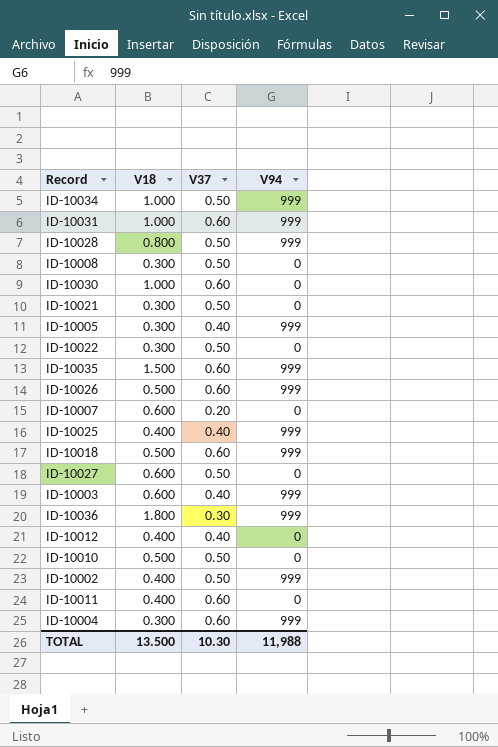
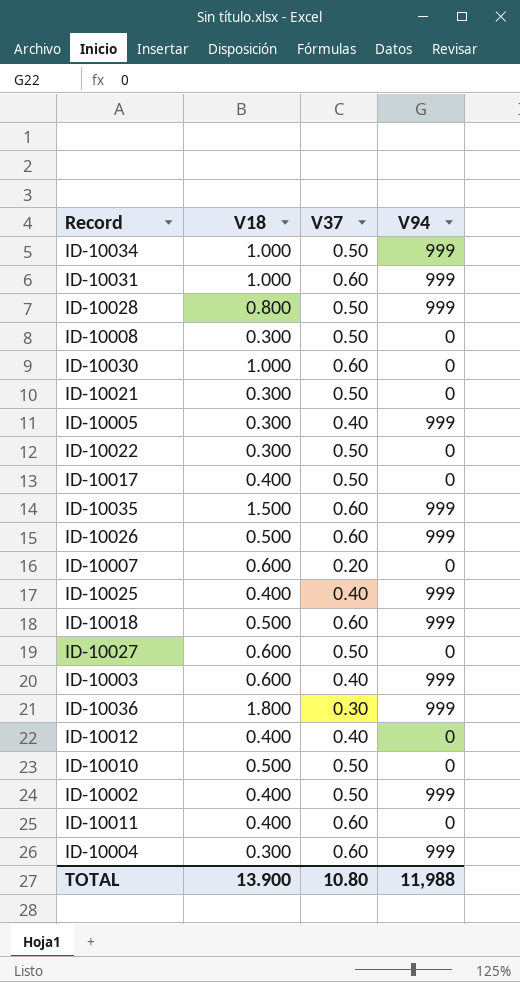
row ID-10017: none -> 0.400 | 0.50 | 0
TOTAL | V18: 13.500 -> 13.900
TOTAL | V37: 10.30 -> 10.80

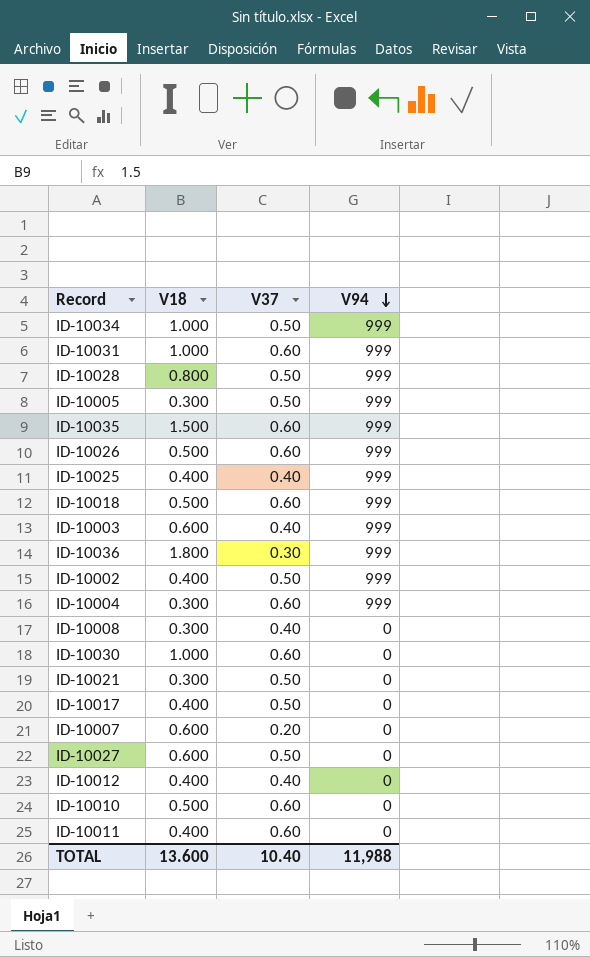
row order: none -> V94 descending
row ID-10022: 0.300 | 0.50 | 0 -> none
ID-10005 | V37: 0.40 -> 0.50
ID-10008 | V37: 0.50 -> 0.40
ID-10010 | V37: 0.50 -> 0.60
TOTAL | V18: 13.900 -> 13.600
TOTAL | V37: 10.80 -> 10.40

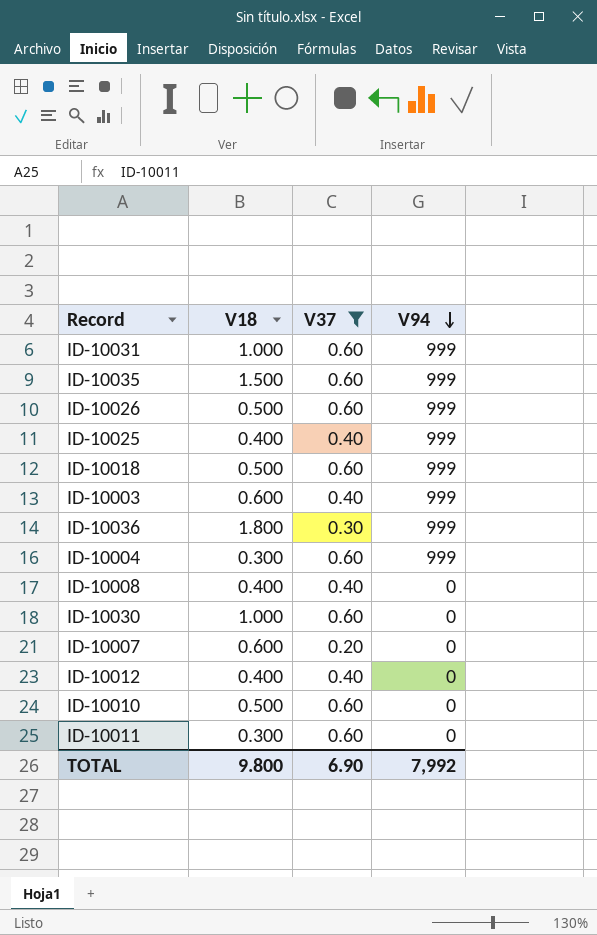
filter: none -> V37 != 0.50
ID-10008 | V18: 0.300 -> 0.400
ID-10011 | V18: 0.400 -> 0.300
TOTAL | V18: 13.600 -> 9.800
TOTAL | V37: 10.40 -> 6.90
TOTAL | V94: 11,988 -> 7,992

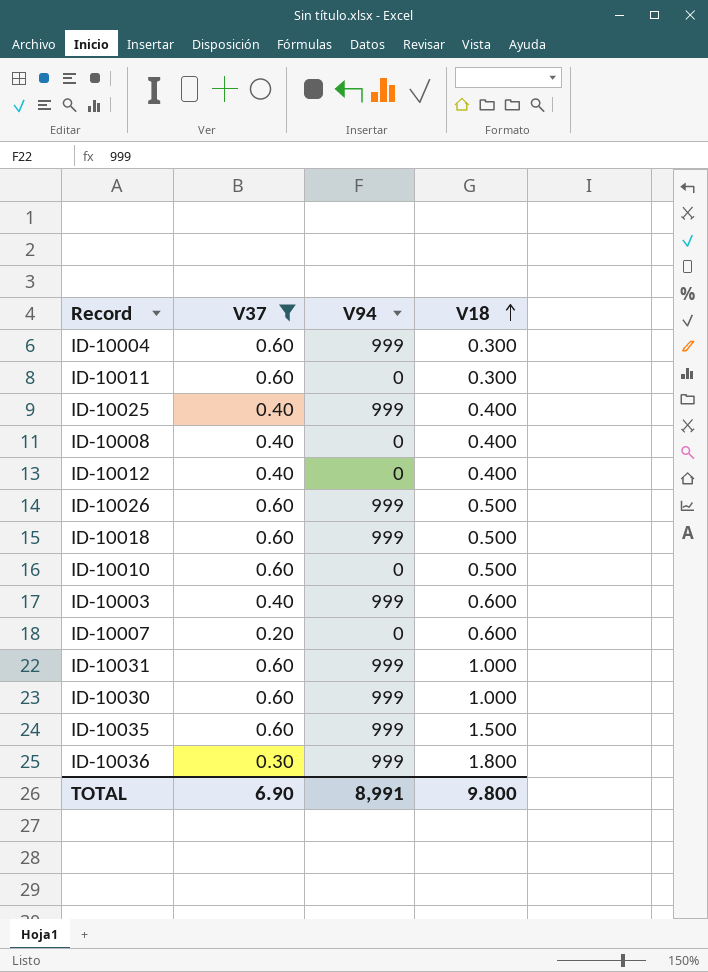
row order: V94 descending -> V18 ascending
column V18 | position: 2 -> 4
ID-10030 | V94: 0 -> 999
TOTAL | V94: 7,992 -> 8,991

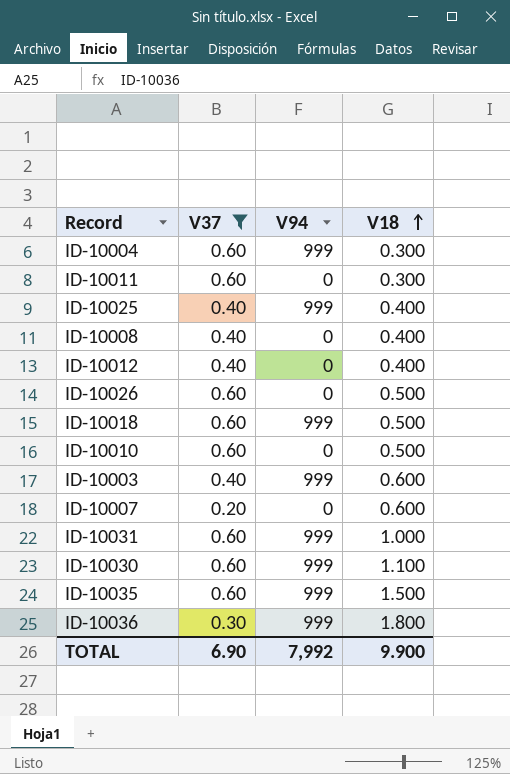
ID-10026 | V94: 999 -> 0
ID-10030 | V18: 1.000 -> 1.100
TOTAL | V94: 8,991 -> 7,992
TOTAL | V18: 9.800 -> 9.900

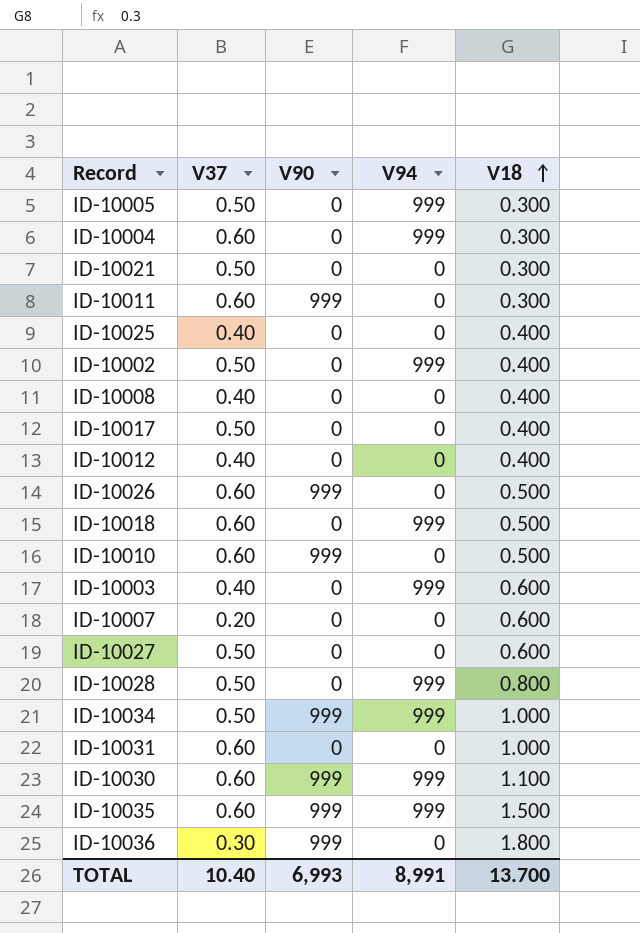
filter: V37 != 0.50 -> none
column V90 | position: none -> 3
ID-10025 | V94: 999 -> 0
ID-10031 | V94: 999 -> 0
ID-10036 | V94: 999 -> 0
TOTAL | V37: 6.90 -> 10.40
TOTAL | V94: 7,992 -> 8,991
TOTAL | V18: 9.900 -> 13.700

